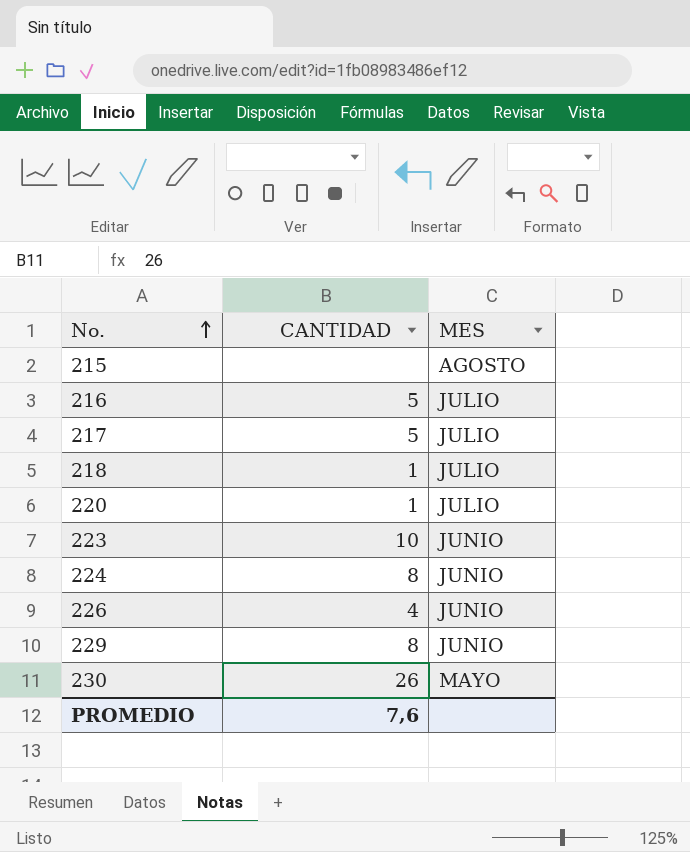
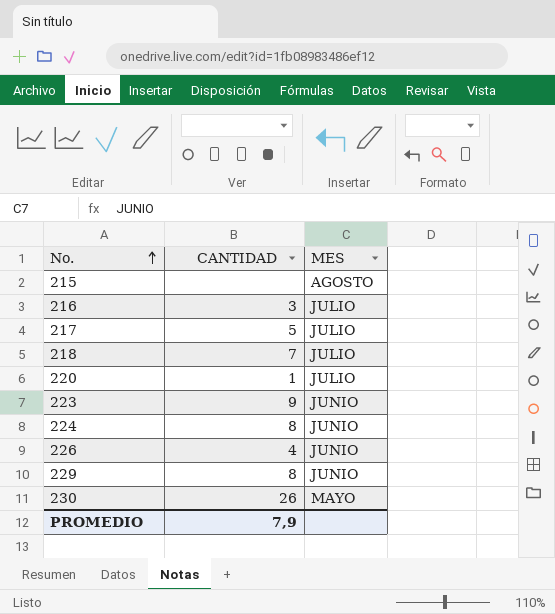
216 | CANTIDAD: 5 -> 3
218 | CANTIDAD: 1 -> 7
223 | CANTIDAD: 10 -> 9
PROMEDIO | CANTIDAD: 7,6 -> 7,9

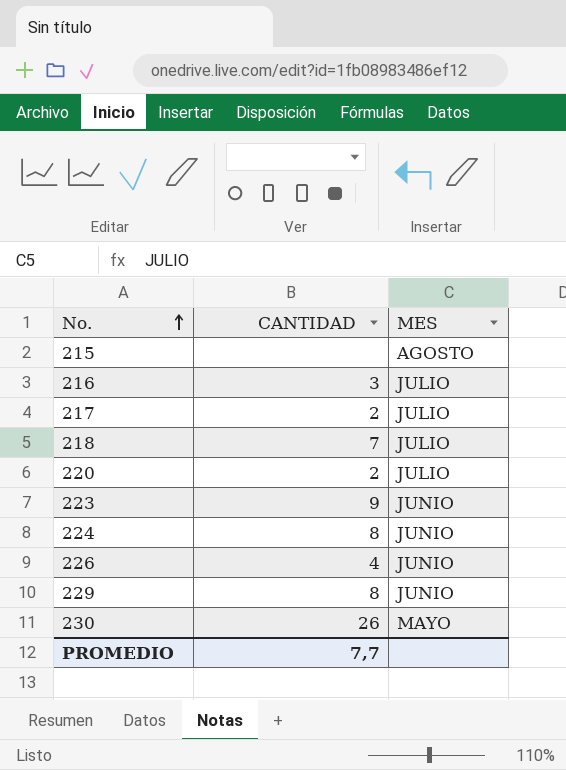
217 | CANTIDAD: 5 -> 2
220 | CANTIDAD: 1 -> 2
PROMEDIO | CANTIDAD: 7,9 -> 7,7

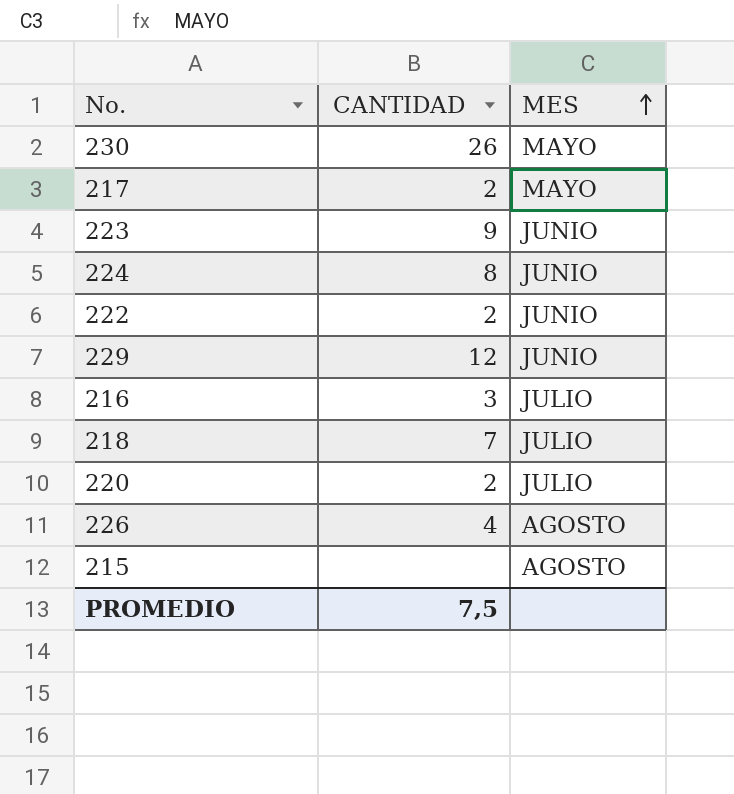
row order: No. ascending -> MES ascending
217 | MES: JULIO -> MAYO
row 222: none -> 2 | JUNIO
229 | CANTIDAD: 8 -> 12
226 | MES: JUNIO -> AGOSTO
PROMEDIO | CANTIDAD: 7,7 -> 7,5

